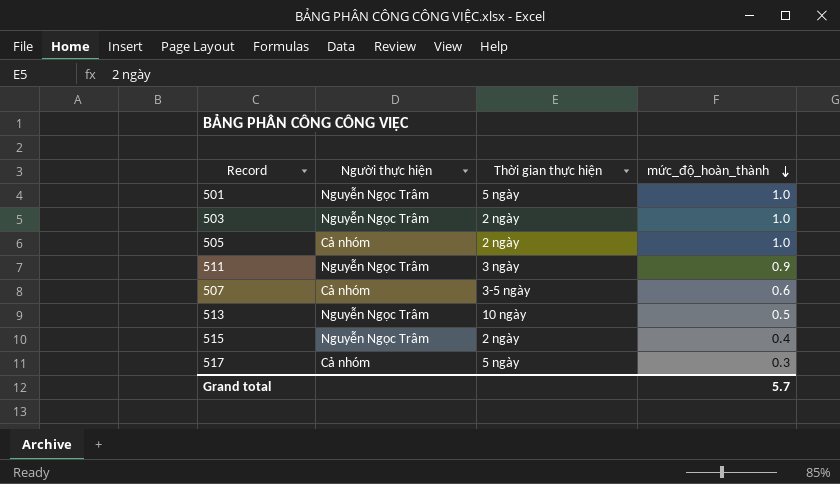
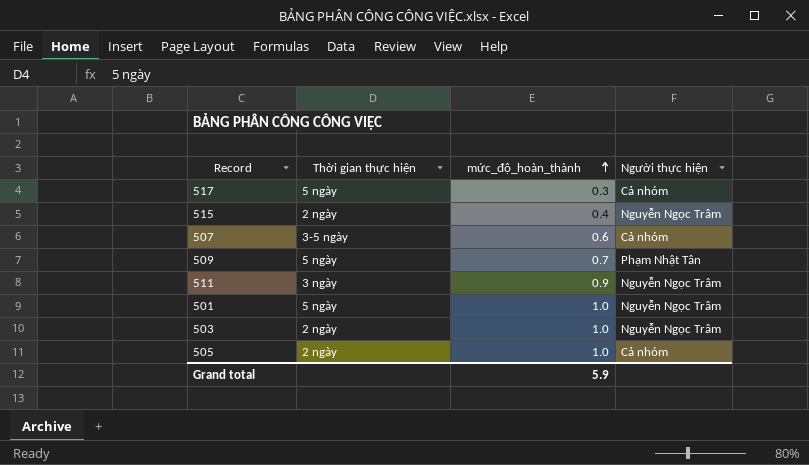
row order: mức_độ_hoàn_thành descending -> mức_độ_hoàn_thành ascending
column Người thực hiện | position: 2 -> 4
row 513: Nguyễn Ngọc Trâm | 10 ngày | 0.5 -> none
row 509: none -> 5 ngày | 0.7 | Phạm Nhật Tân
Grand total | mức_độ_hoàn_thành: 5.7 -> 5.9

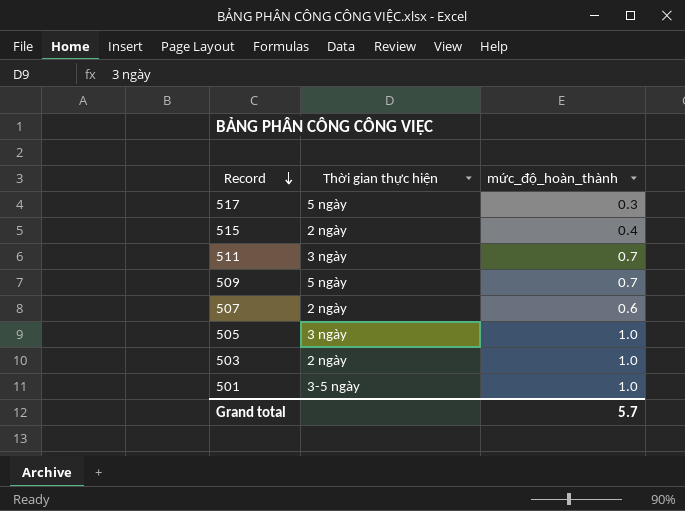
row order: mức_độ_hoàn_thành ascending -> Record descending
column Người thực hiện | position: 4 -> none
511 | mức_độ_hoàn_thành: 0.9 -> 0.7
507 | Thời gian thực hiện: 3-5 ngày -> 2 ngày
505 | Thời gian thực hiện: 2 ngày -> 3 ngày
501 | Thời gian thực hiện: 5 ngày -> 3-5 ngày
Grand total | mức_độ_hoàn_thành: 5.9 -> 5.7

